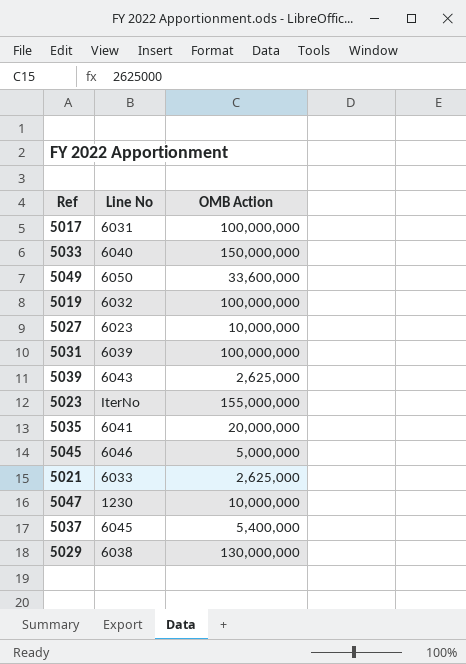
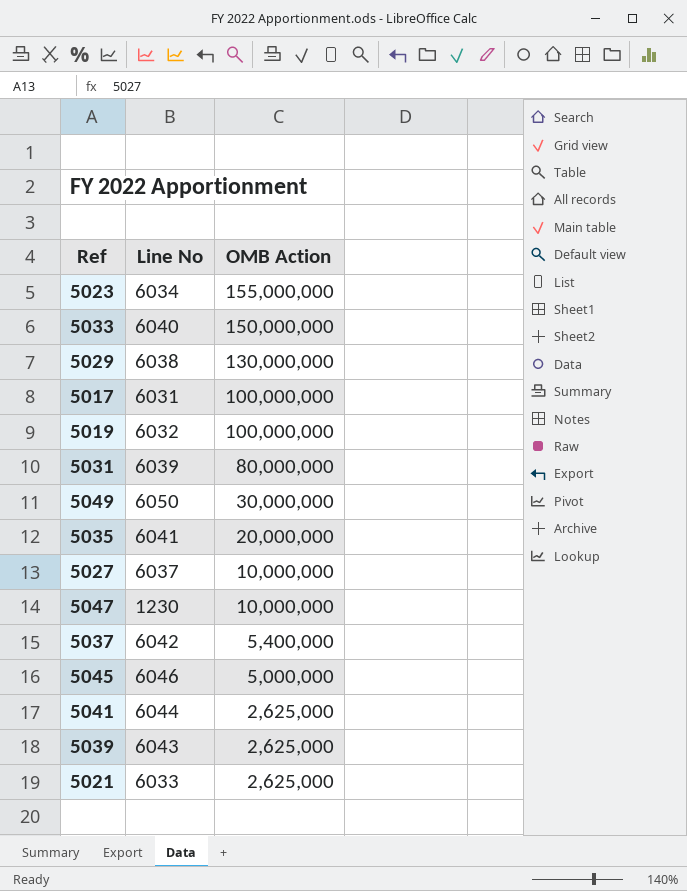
row order: none -> OMB Action descending
5023 | Line No: IterNo -> 6034
5031 | OMB Action: 100,000,000 -> 80,000,000
5049 | OMB Action: 33,600,000 -> 30,000,000
5027 | Line No: 6023 -> 6037
5037 | Line No: 6045 -> 6042
row 5041: none -> 6044 | 2,625,000

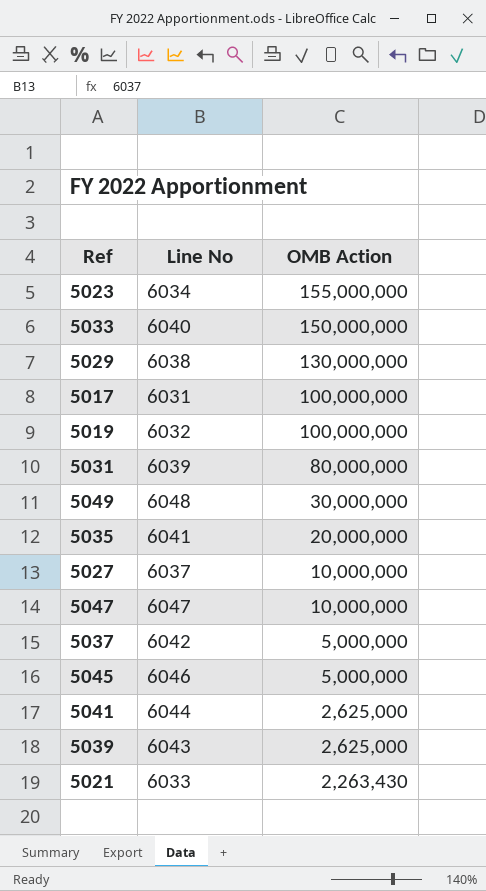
5049 | Line No: 6050 -> 6048
5047 | Line No: 1230 -> 6047
5037 | OMB Action: 5,400,000 -> 5,000,000
5021 | OMB Action: 2,625,000 -> 2,263,430

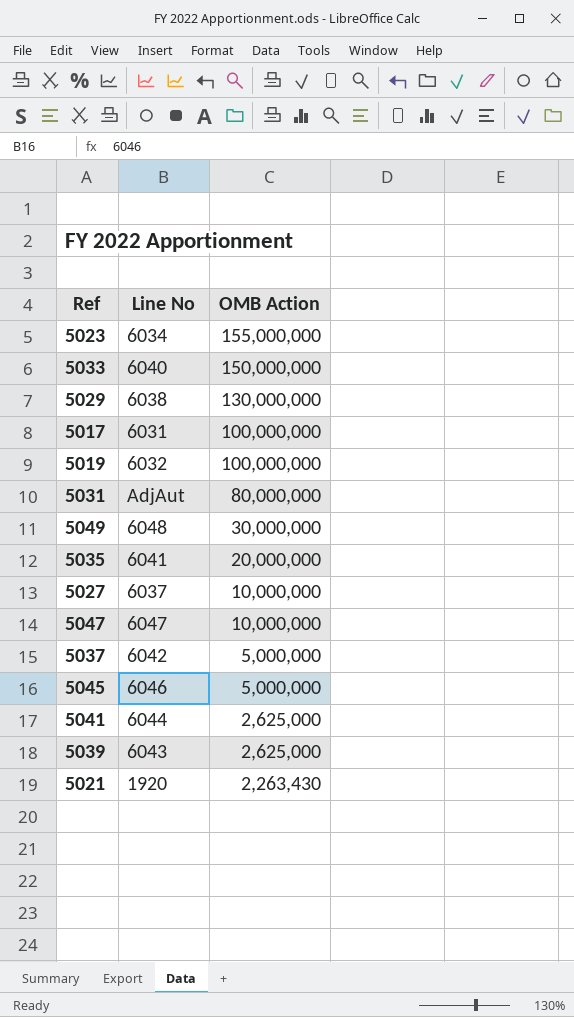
5031 | Line No: 6039 -> AdjAut
5021 | Line No: 6033 -> 1920

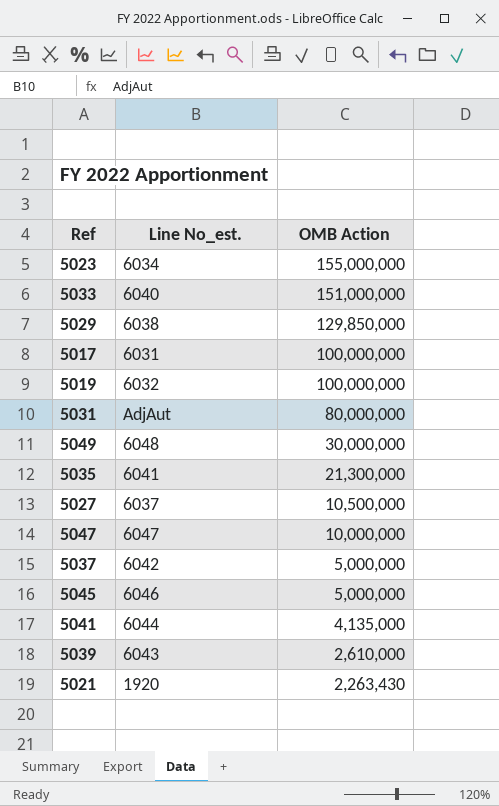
column name: Line No -> Line No_est.
5033 | OMB Action: 150,000,000 -> 151,000,000
5029 | OMB Action: 130,000,000 -> 129,850,000
5035 | OMB Action: 20,000,000 -> 21,300,000
5027 | OMB Action: 10,000,000 -> 10,500,000
5041 | OMB Action: 2,625,000 -> 4,135,000
5039 | OMB Action: 2,625,000 -> 2,610,000

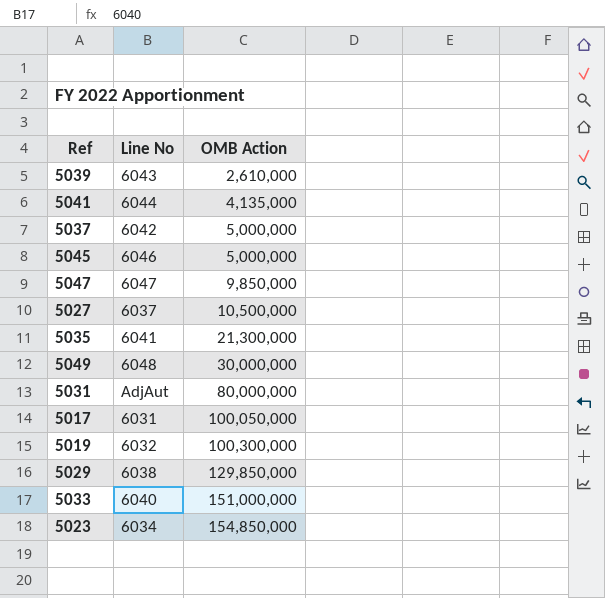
row order: OMB Action descending -> OMB Action ascending
column name: Line No_est. -> Line No
row 5021: 1920 | 2,263,430 -> none
5047 | OMB Action: 10,000,000 -> 9,850,000
5017 | OMB Action: 100,000,000 -> 100,050,000
5019 | OMB Action: 100,000,000 -> 100,300,000
5023 | OMB Action: 155,000,000 -> 154,850,000

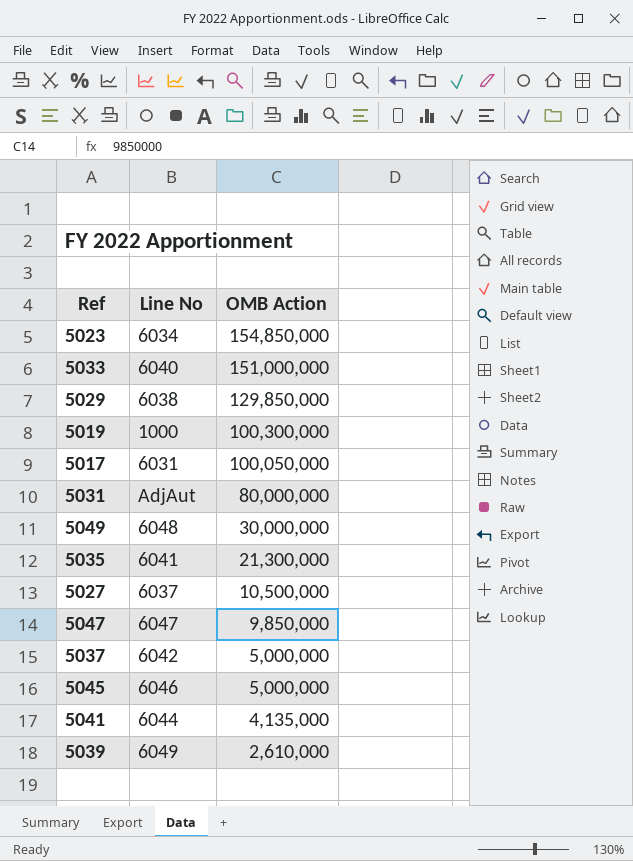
row order: OMB Action ascending -> OMB Action descending
5019 | Line No: 6032 -> 1000
5039 | Line No: 6043 -> 6049

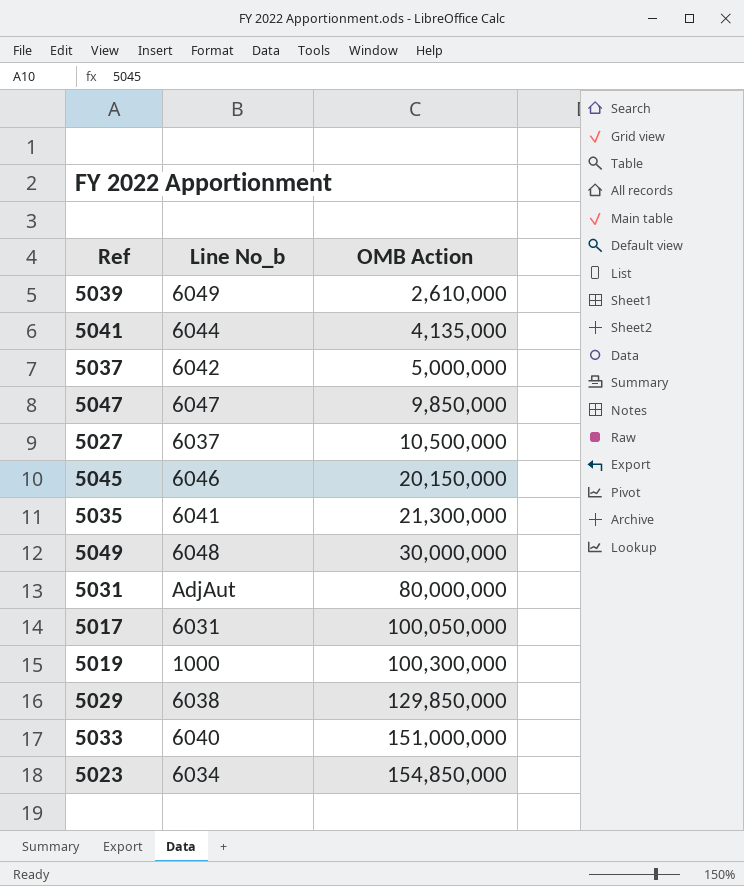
row order: OMB Action descending -> OMB Action ascending
column name: Line No -> Line No_b
5045 | OMB Action: 5,000,000 -> 20,150,000

